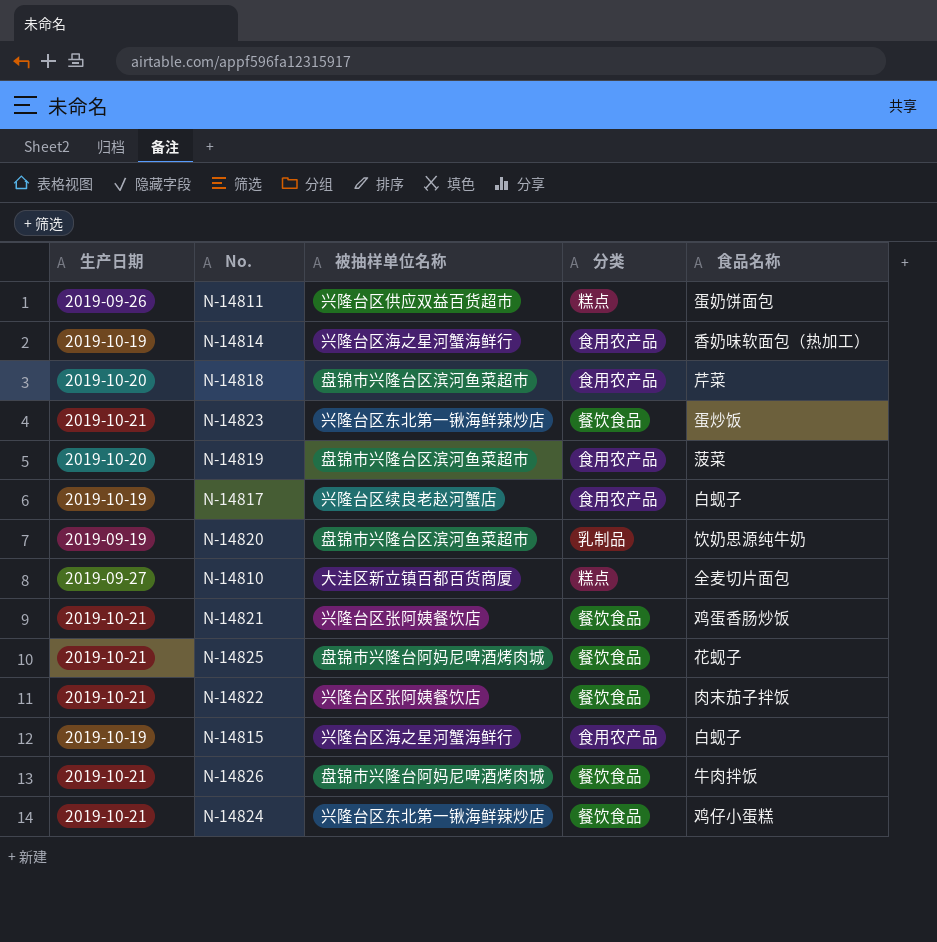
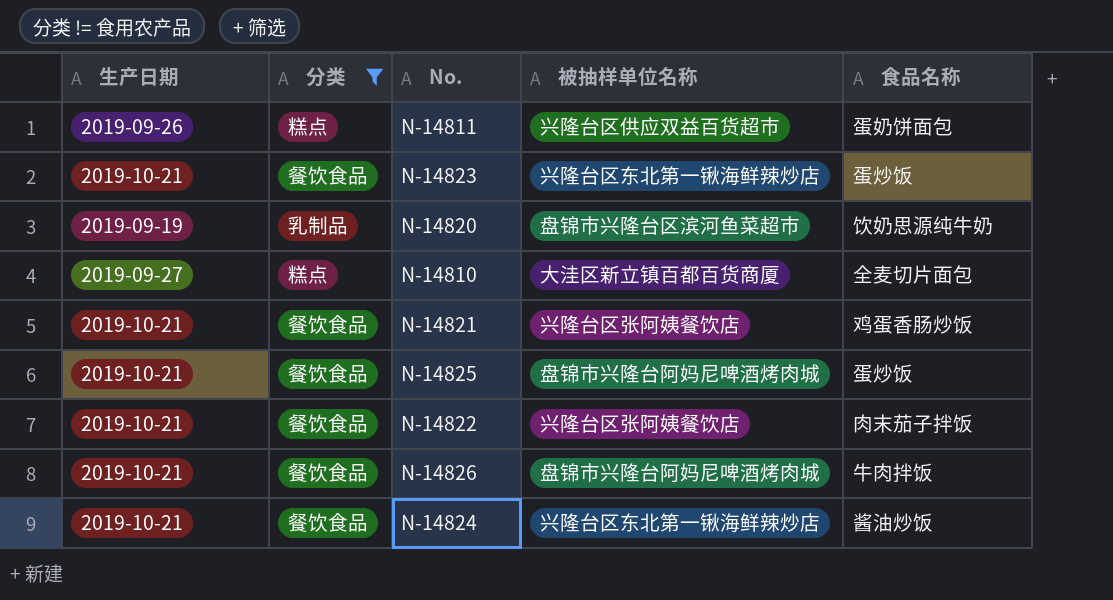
filter: none -> 分类 != 食用农产品
column 分类 | position: 4 -> 2
N-14825 | 食品名称: 花蚬子 -> 蛋炒饭
N-14824 | 食品名称: 鸡仔小蛋糕 -> 酱油炒饭

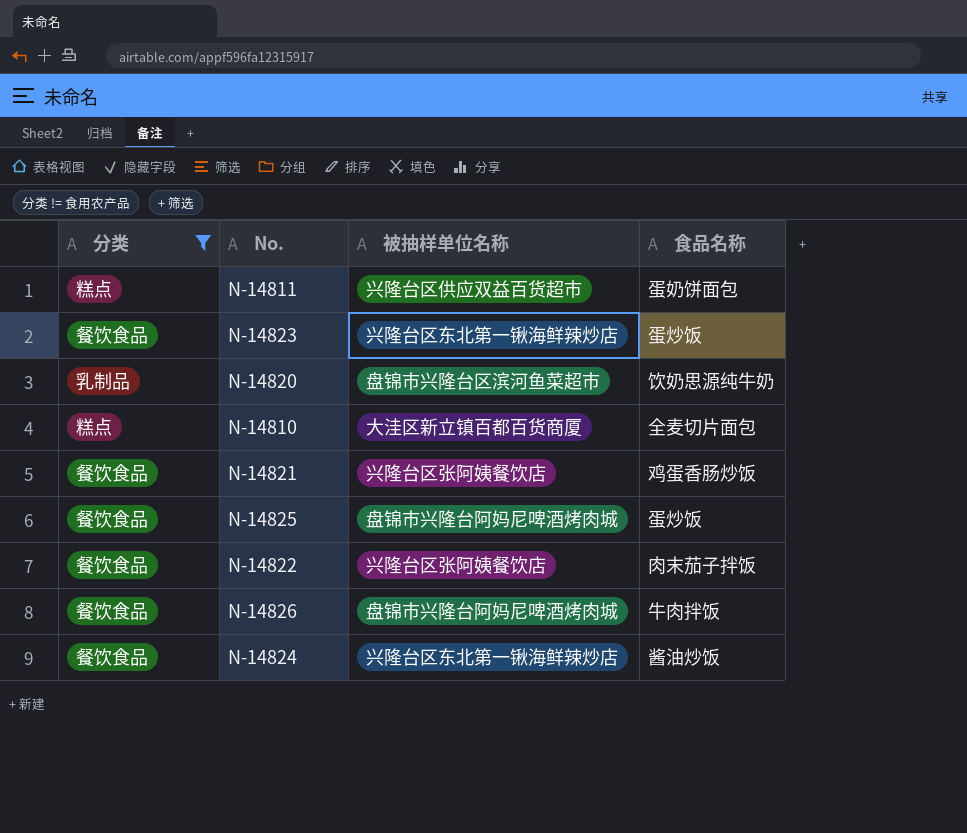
column 生产日期 | position: 1 -> none

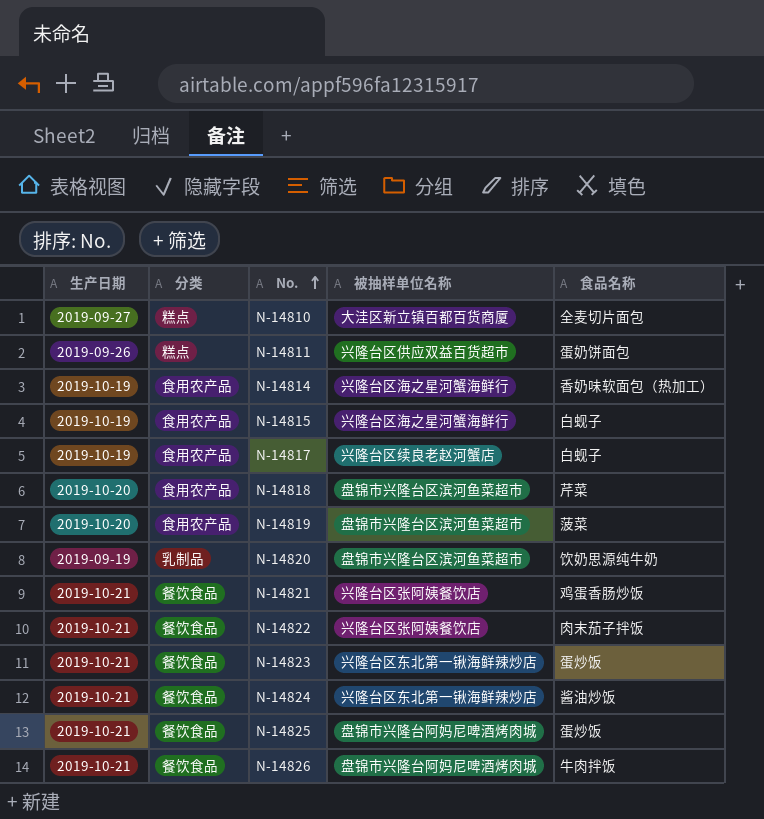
filter: 分类 != 食用农产品 -> none
row order: none -> No. ascending
column 生产日期 | position: none -> 1

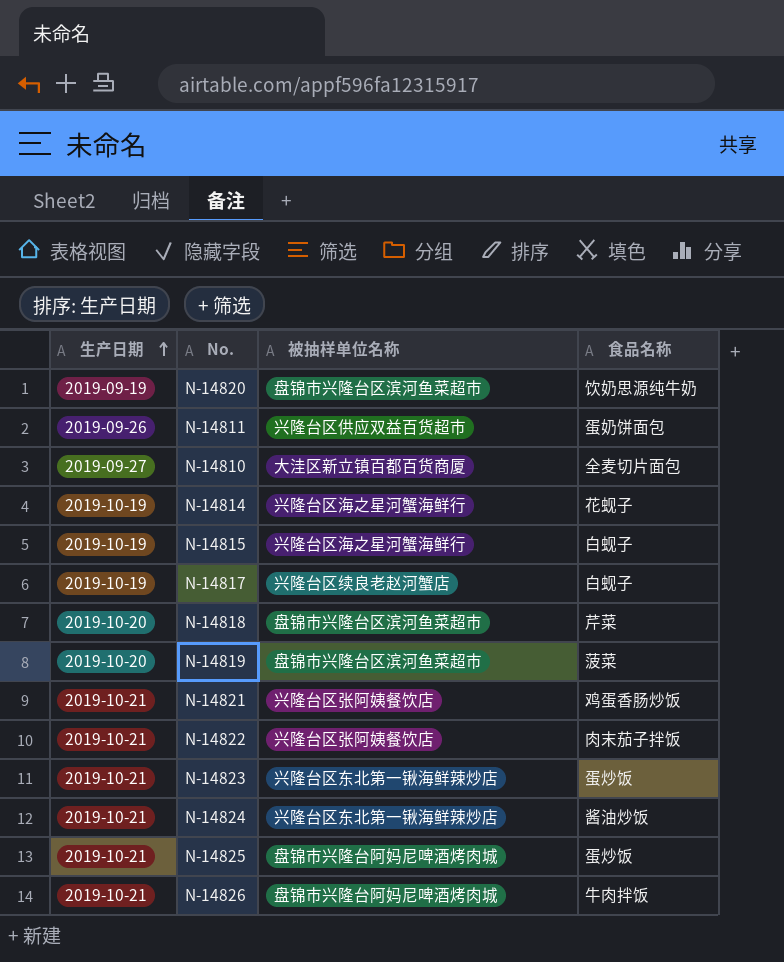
row order: No. ascending -> 生产日期 ascending
column 分类 | position: 2 -> none
N-14814 | 食品名称: 香奶味软面包（热加工） -> 花蚬子

